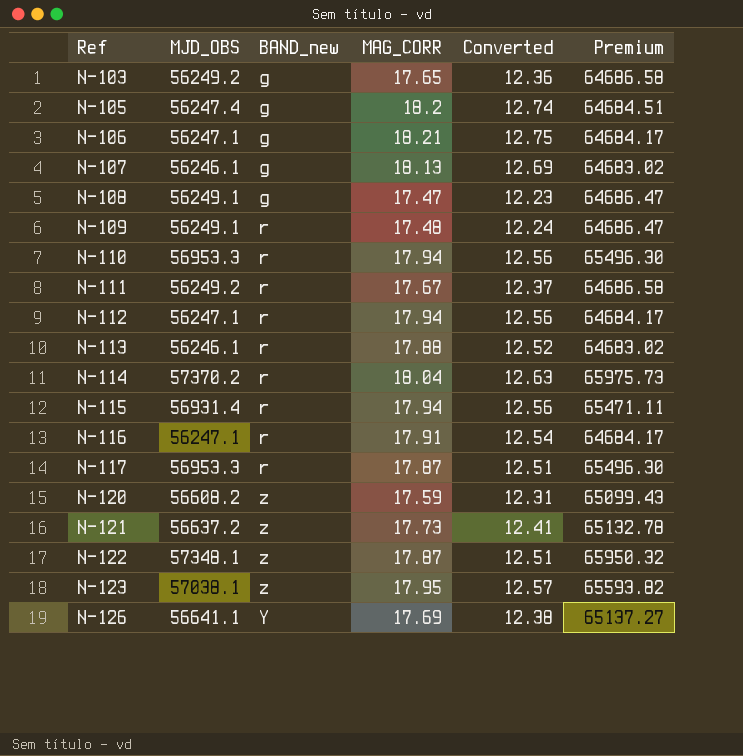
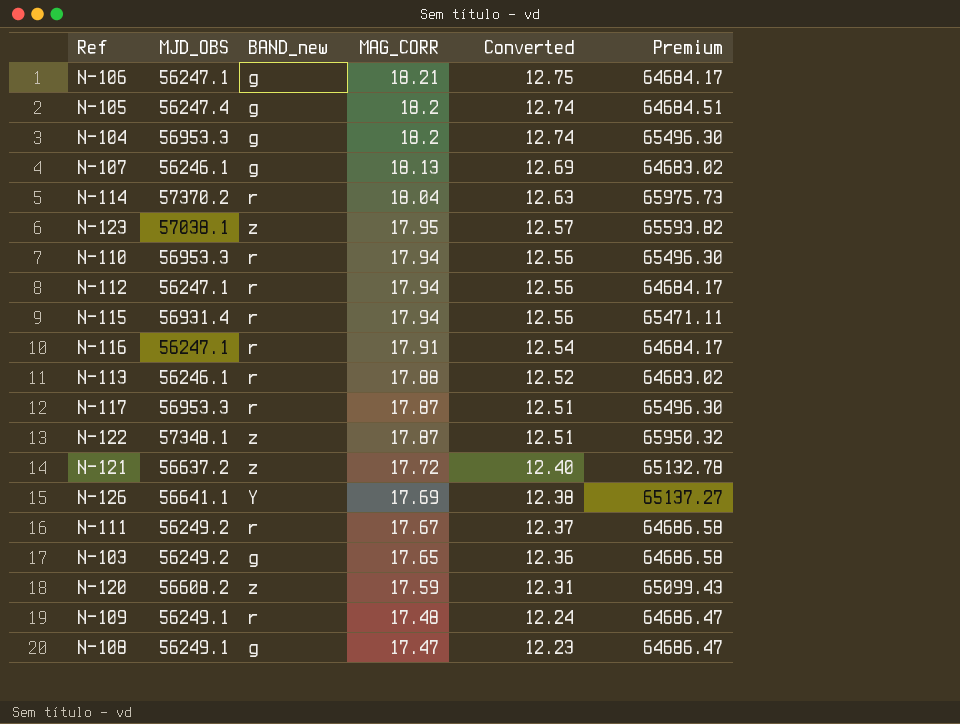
row order: Ref ascending -> MAG_CORR descending
row N-104: none -> 56953.3 | g | 18.2 | 12.74 | 65496.30
N-121 | MAG_CORR: 17.73 -> 17.72
N-121 | Converted: 12.41 -> 12.40

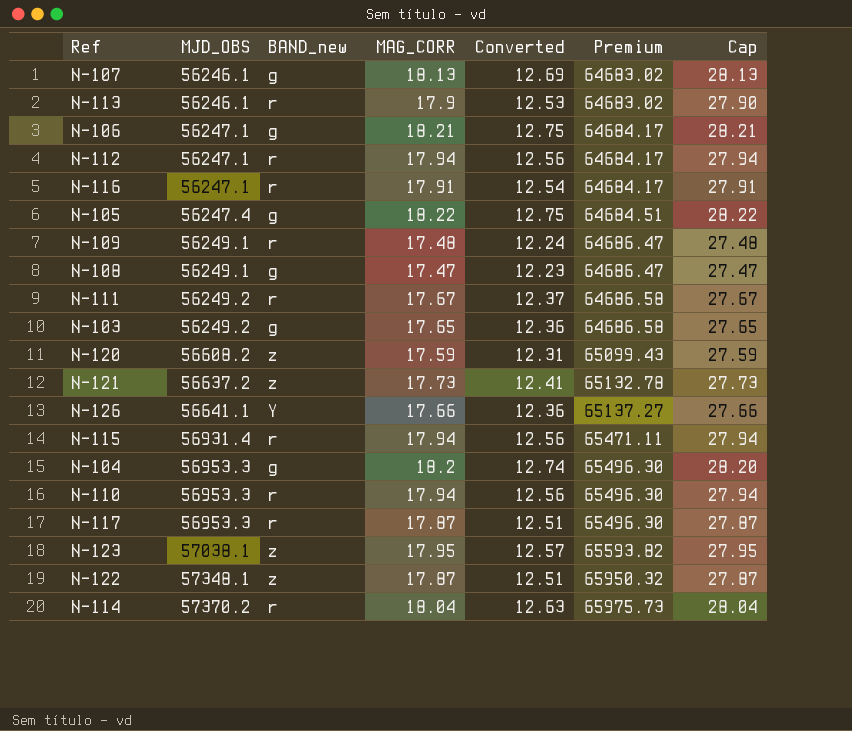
row order: MAG_CORR descending -> MJD_OBS ascending
column Cap | formula: none -> [MAG_CORR] + 10
N-113 | MAG_CORR: 17.88 -> 17.9
N-113 | Converted: 12.52 -> 12.53
N-105 | MAG_CORR: 18.2 -> 18.22
N-105 | Converted: 12.74 -> 12.75
N-121 | MAG_CORR: 17.72 -> 17.73
N-121 | Converted: 12.40 -> 12.41
N-126 | MAG_CORR: 17.69 -> 17.66
N-126 | Converted: 12.38 -> 12.36

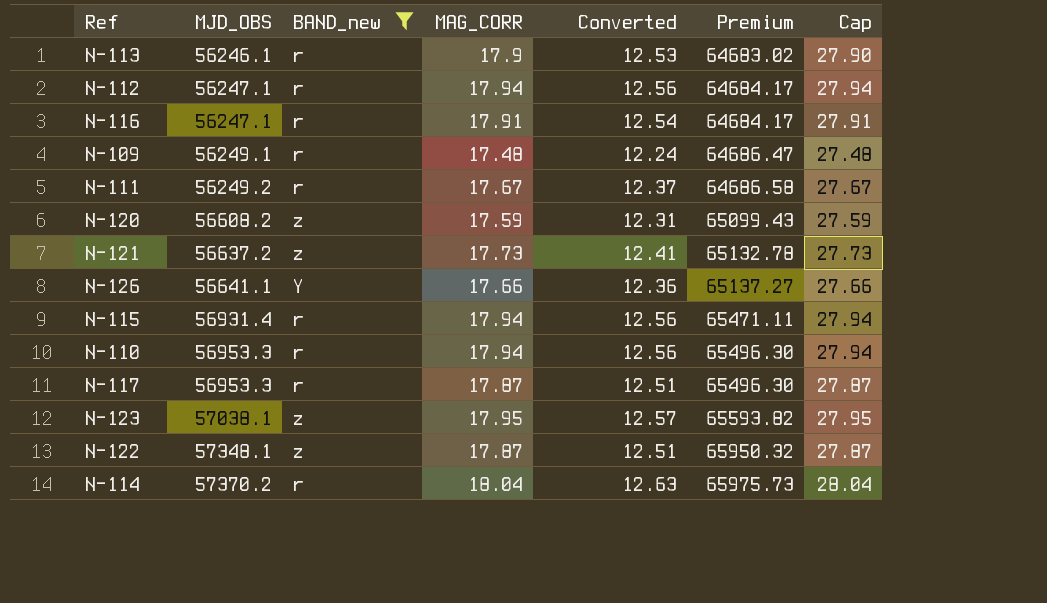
filter: none -> BAND_new != g

